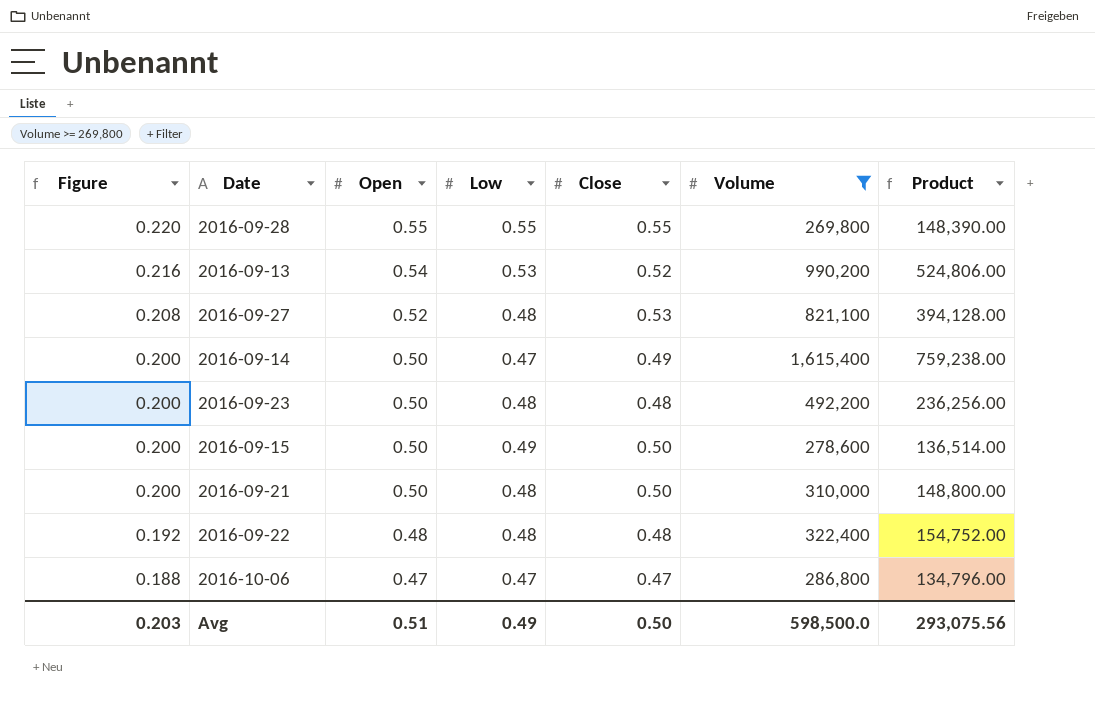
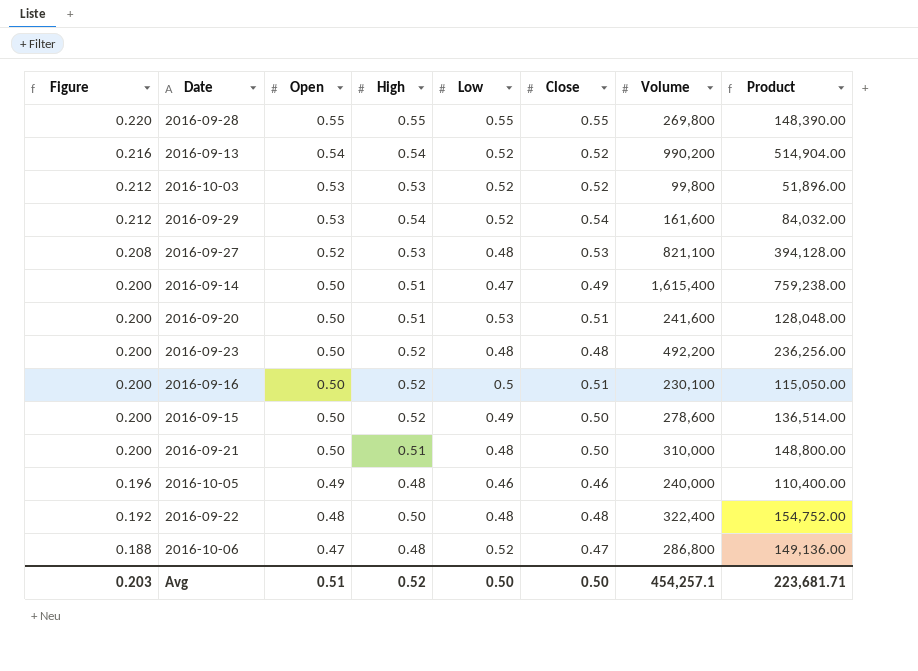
filter: Volume >= 269,800 -> none
column High | position: none -> 4
2016-09-13 | Low: 0.53 -> 0.52
2016-09-13 | Product: 524,806.00 -> 514,904.00
2016-10-06 | Low: 0.47 -> 0.52
2016-10-06 | Product: 134,796.00 -> 149,136.00
Avg | Low: 0.49 -> 0.50
Avg | Volume: 598,500.0 -> 454,257.1
Avg | Product: 293,075.56 -> 223,681.71

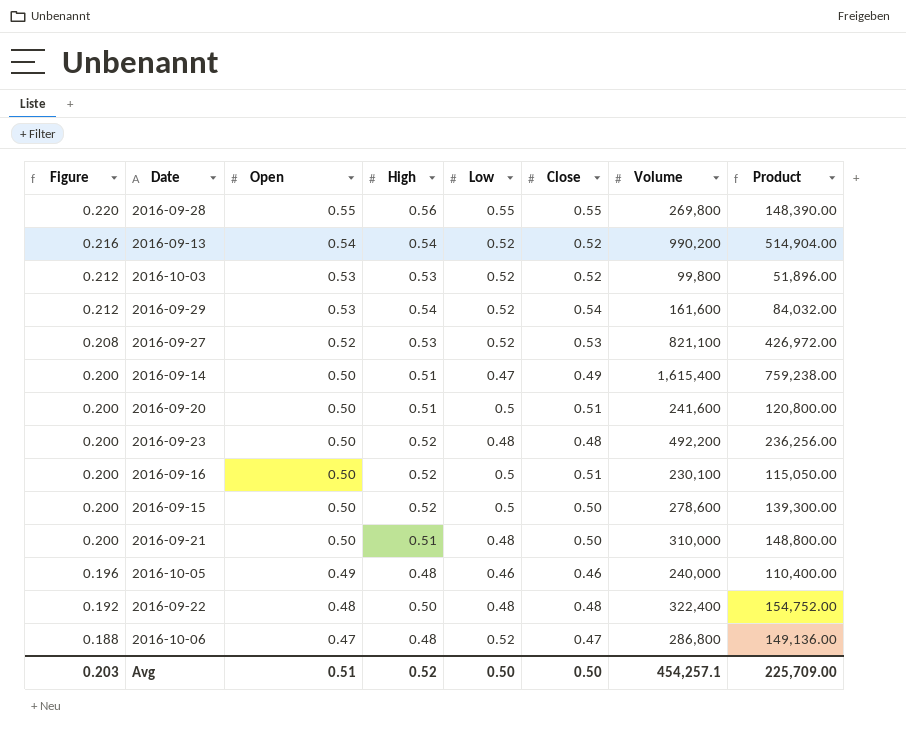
2016-09-28 | High: 0.55 -> 0.56
2016-09-27 | Low: 0.48 -> 0.52
2016-09-27 | Product: 394,128.00 -> 426,972.00
2016-09-20 | Low: 0.53 -> 0.5
2016-09-20 | Product: 128,048.00 -> 120,800.00
2016-09-15 | Low: 0.49 -> 0.5
2016-09-15 | Product: 136,514.00 -> 139,300.00
Avg | Product: 223,681.71 -> 225,709.00

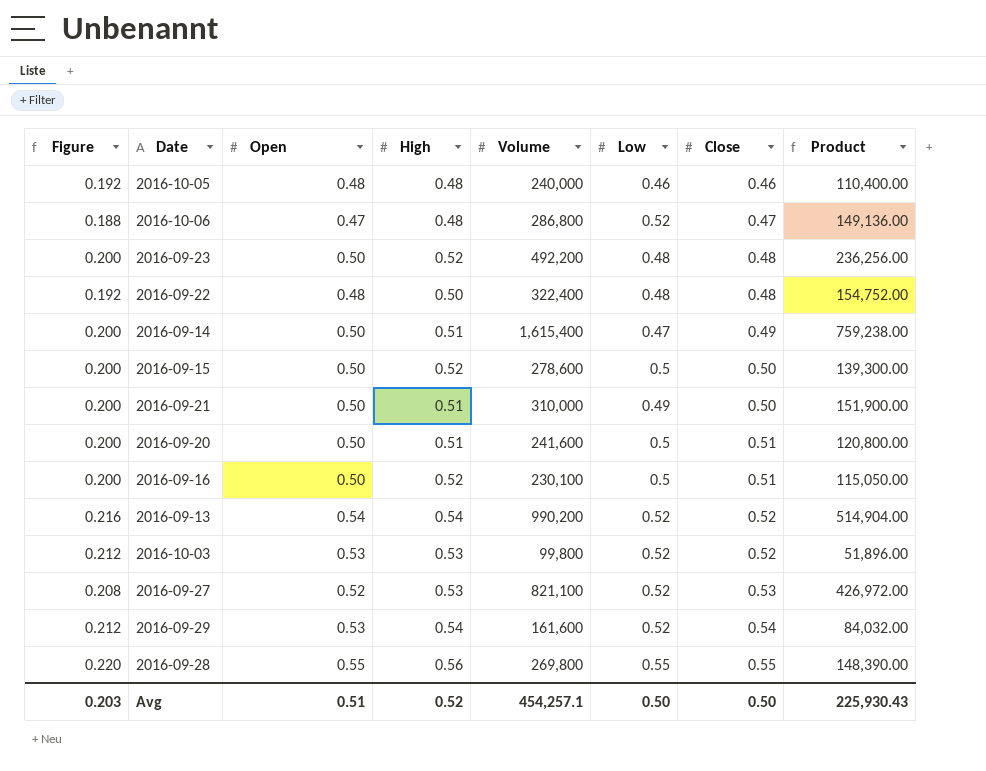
row order: Figure descending -> Close ascending
column Volume | position: 7 -> 5
2016-10-05 | Figure: 0.196 -> 0.192
2016-10-05 | Open: 0.49 -> 0.48
2016-09-21 | Low: 0.48 -> 0.49
2016-09-21 | Product: 148,800.00 -> 151,900.00
Avg | Product: 225,709.00 -> 225,930.43

